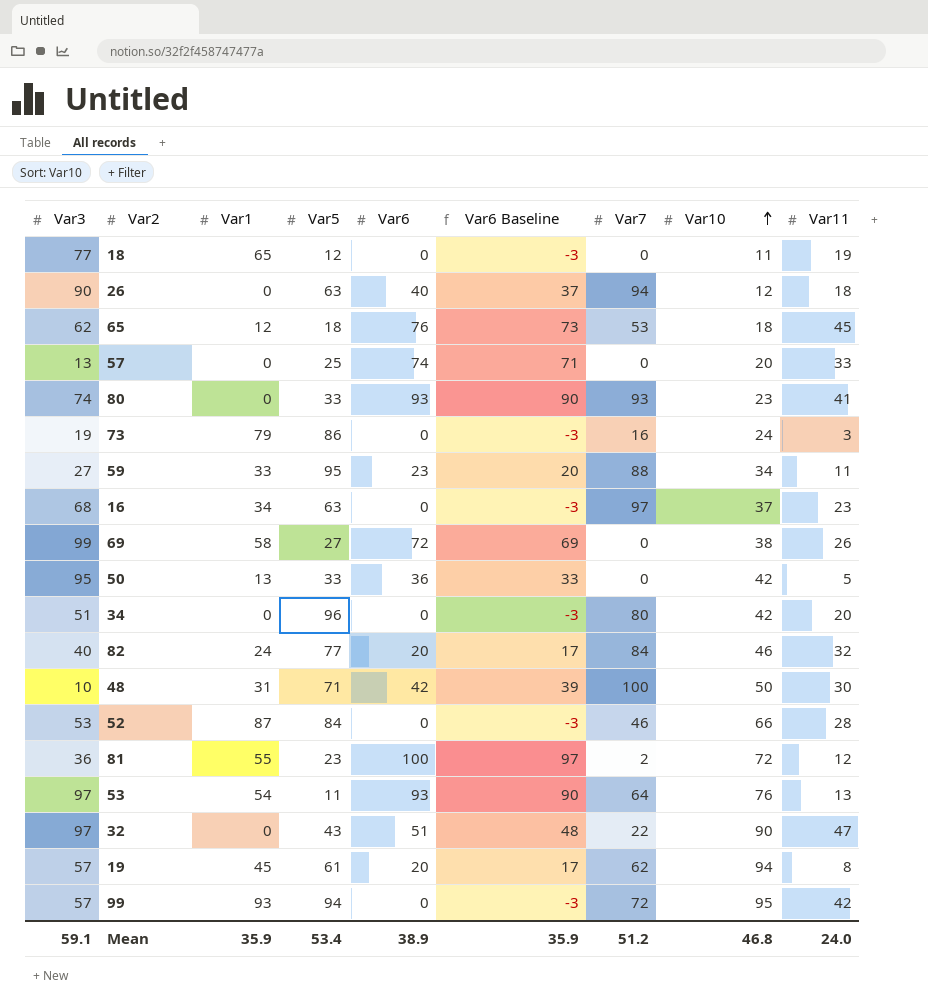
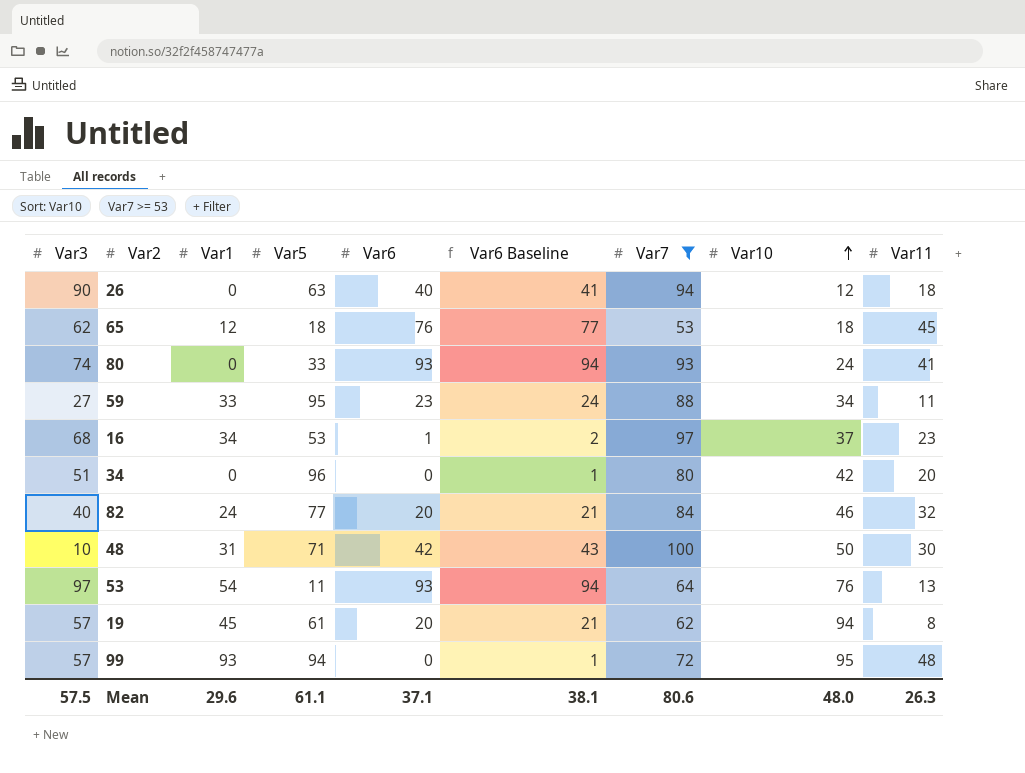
filter: none -> Var7 >= 53
column Var6 Baseline | formula: [Var6] - 3 -> [Var6] + 1
80 | Var10: 23 -> 24
16 | Var5: 63 -> 53
16 | Var6: 0 -> 1
99 | Var11: 42 -> 48
Mean | Var3: 59.1 -> 57.5
Mean | Var1: 35.9 -> 29.6
Mean | Var5: 53.4 -> 61.1
Mean | Var6: 38.9 -> 37.1
Mean | Var6 Baseline: 35.9 -> 38.1
Mean | Var7: 51.2 -> 80.6
Mean | Var10: 46.8 -> 48.0
Mean | Var11: 24.0 -> 26.3

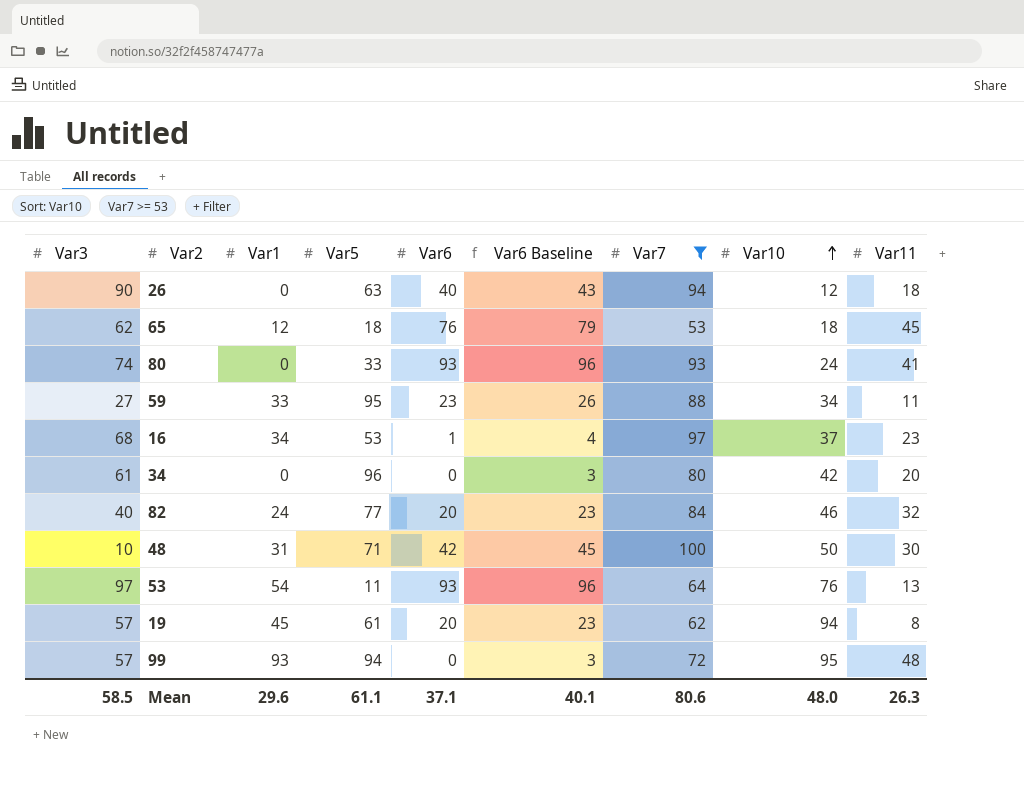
column Var6 Baseline | formula: [Var6] + 1 -> [Var6] + 3
34 | Var3: 51 -> 61
Mean | Var3: 57.5 -> 58.5
Mean | Var6 Baseline: 38.1 -> 40.1

